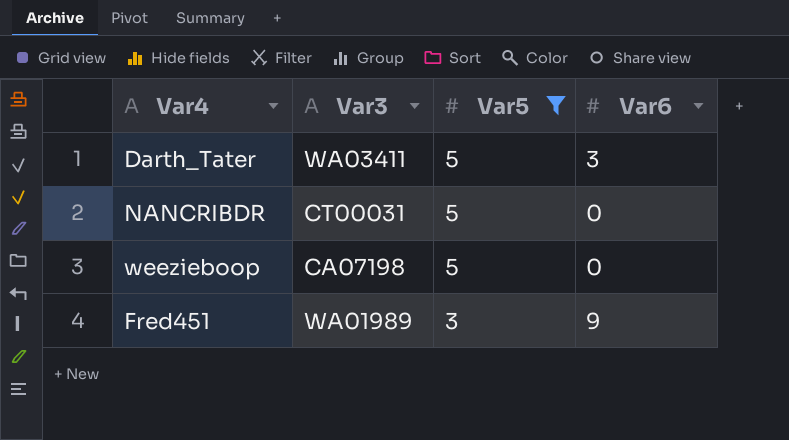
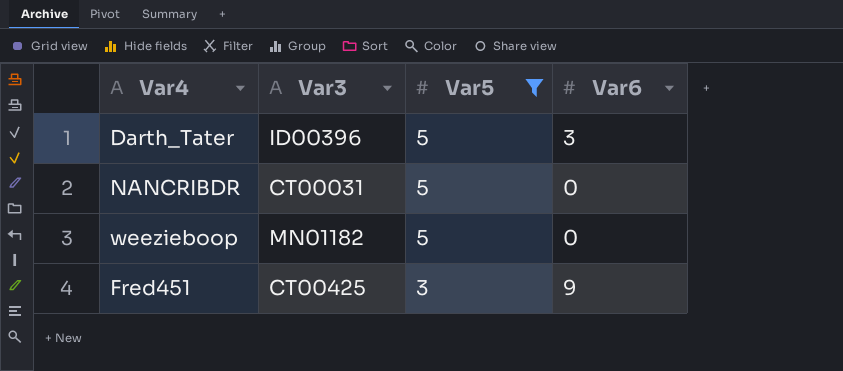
Darth_Tater | Var3: WA03411 -> ID00396
weezieboop | Var3: CA07198 -> MN01182
Fred451 | Var3: WA01989 -> CT00425

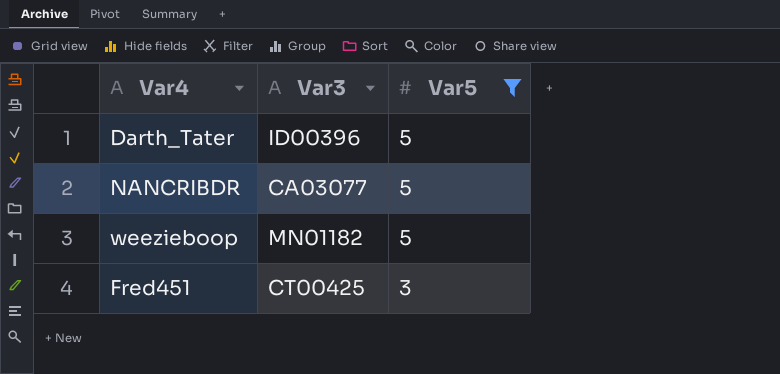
column Var6 | position: 4 -> none
NANCRIBDR | Var3: CT00031 -> CA03077

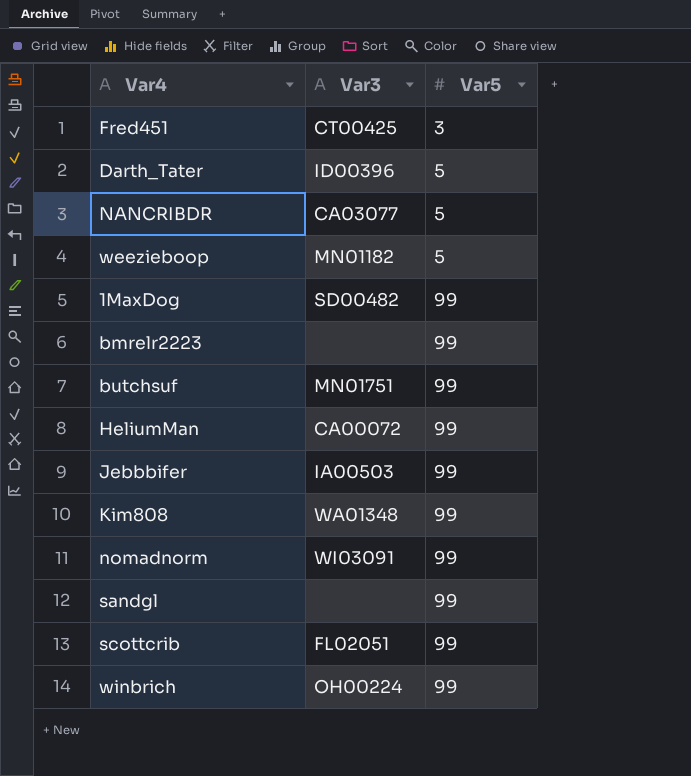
filter: Var5 != 99 -> none
row order: Var5 descending -> Var5 ascending

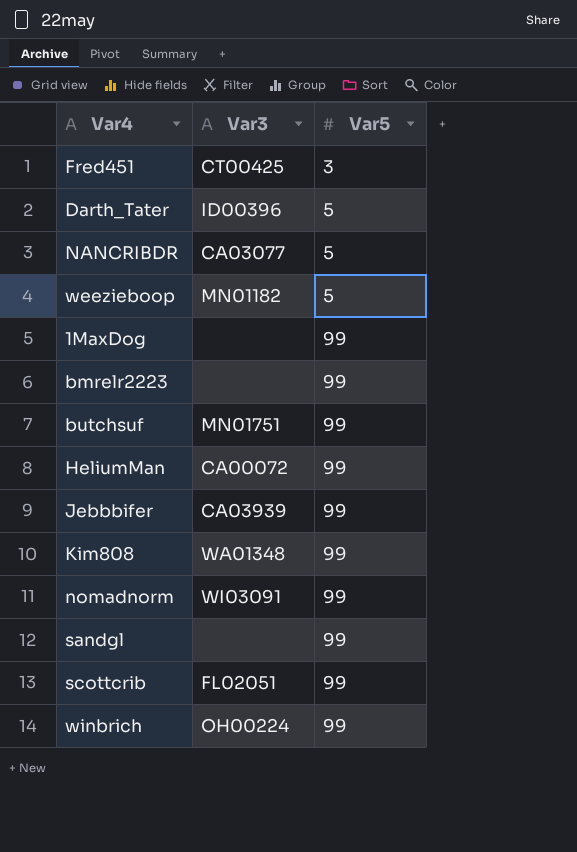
1MaxDog | Var3: SD00482 -> none
Jebbbifer | Var3: IA00503 -> CA03939

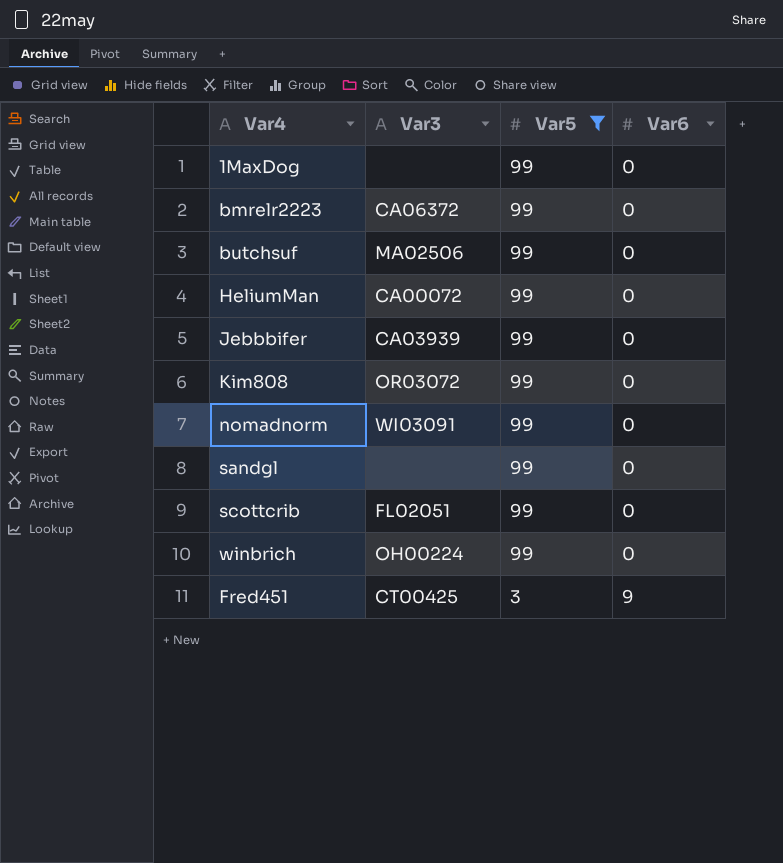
filter: none -> Var5 != 5
row order: Var5 ascending -> Var5 descending
column Var6 | position: none -> 4
bmrelr2223 | Var3: none -> CA06372
butchsuf | Var3: MN01751 -> MA02506
Kim808 | Var3: WA01348 -> OR03072

